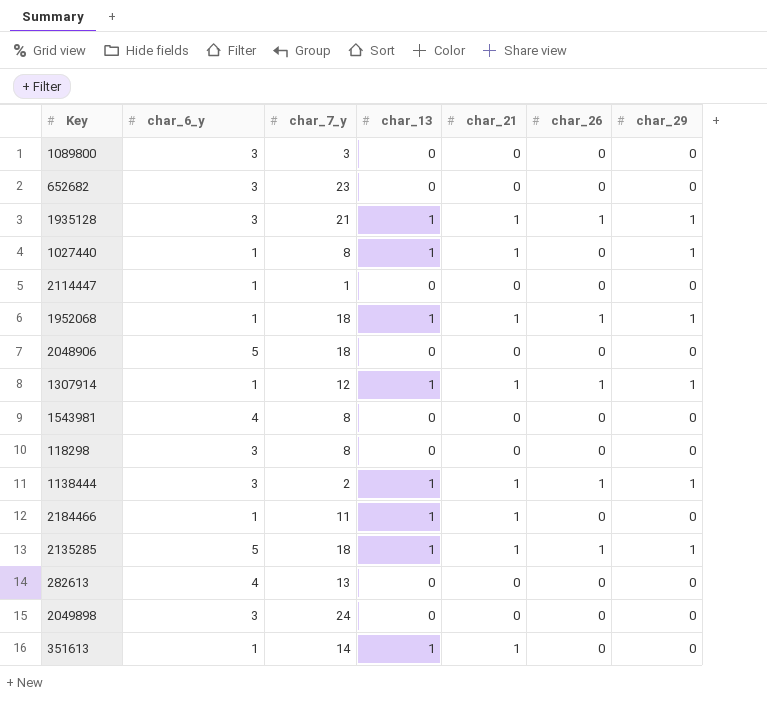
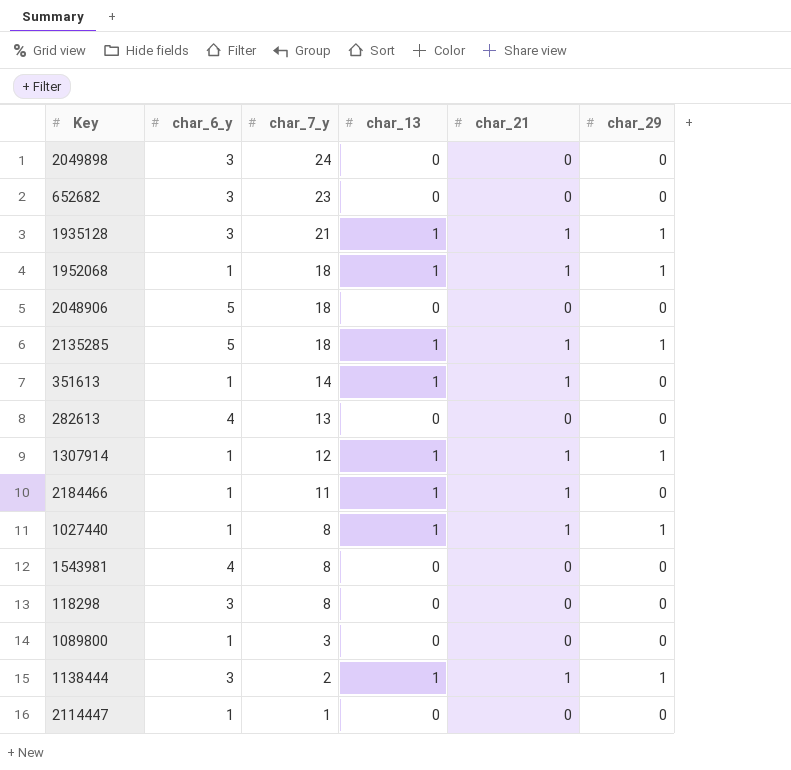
row order: none -> char_7_y descending
column char_26 | position: 6 -> none
1089800 | char_6_y: 3 -> 1

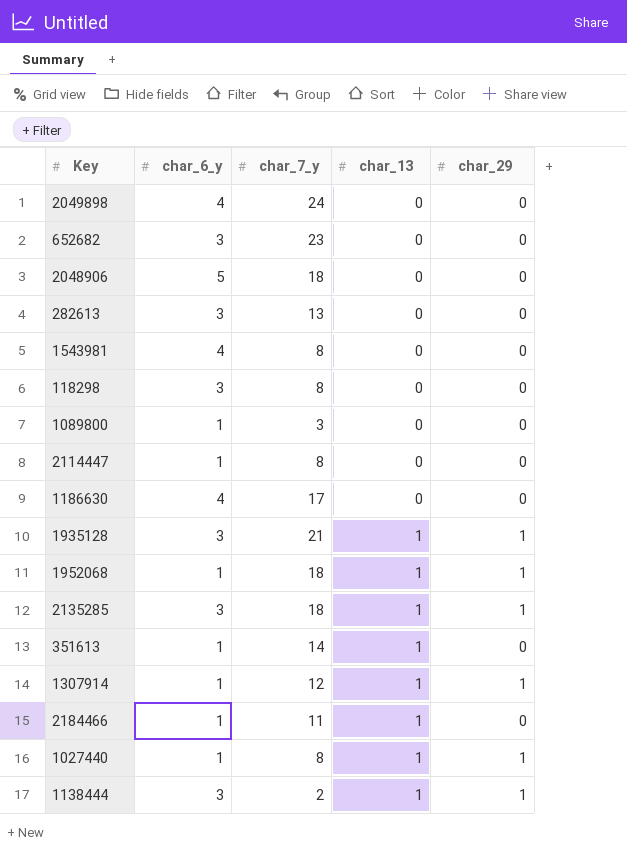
row order: char_7_y descending -> char_13 ascending
column char_21 | position: 5 -> none
2049898 | char_6_y: 3 -> 4
282613 | char_6_y: 4 -> 3
2114447 | char_7_y: 1 -> 8
row 1186630: none -> 4 | 17 | 0 | 0
2135285 | char_6_y: 5 -> 3

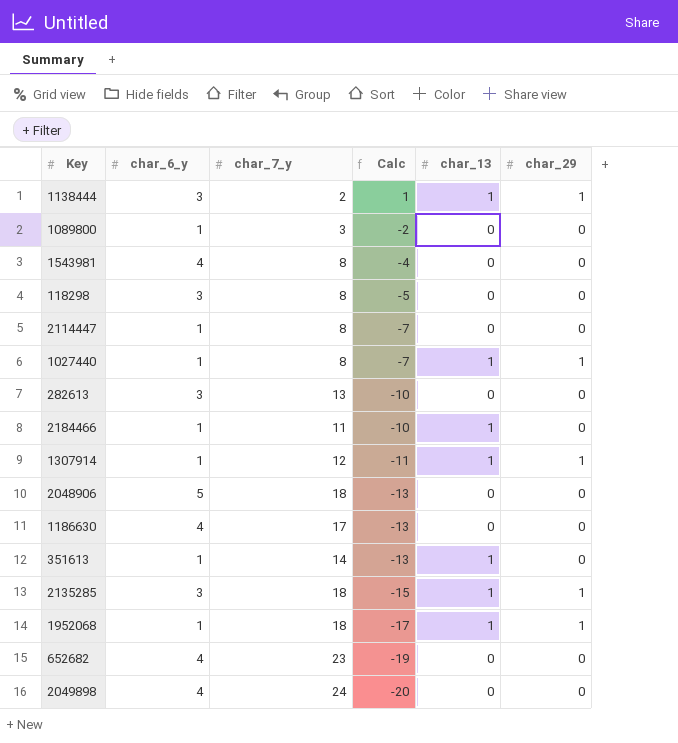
row order: char_13 ascending -> Calc descending
column Calc | formula: none -> [char_6_y] - [char_7_y]
row 1935128: 3 | 21 | 1 | 1 -> none
652682 | char_6_y: 3 -> 4

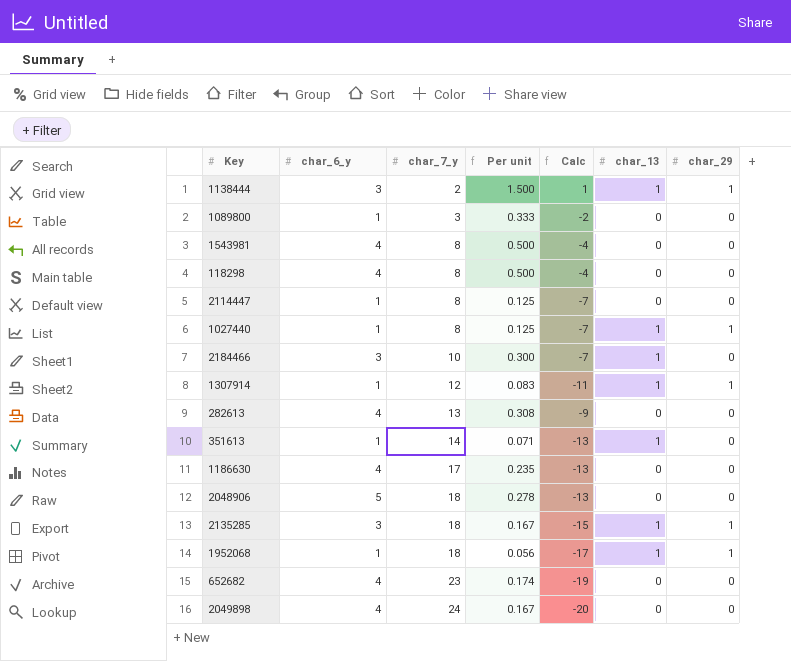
row order: Calc descending -> char_7_y ascending
column Per unit | formula: none -> [char_6_y] / [char_7_y]
118298 | char_6_y: 3 -> 4
118298 | Calc: -5 -> -4
2184466 | char_6_y: 1 -> 3
2184466 | char_7_y: 11 -> 10
2184466 | Calc: -10 -> -7
282613 | char_6_y: 3 -> 4
282613 | Calc: -10 -> -9

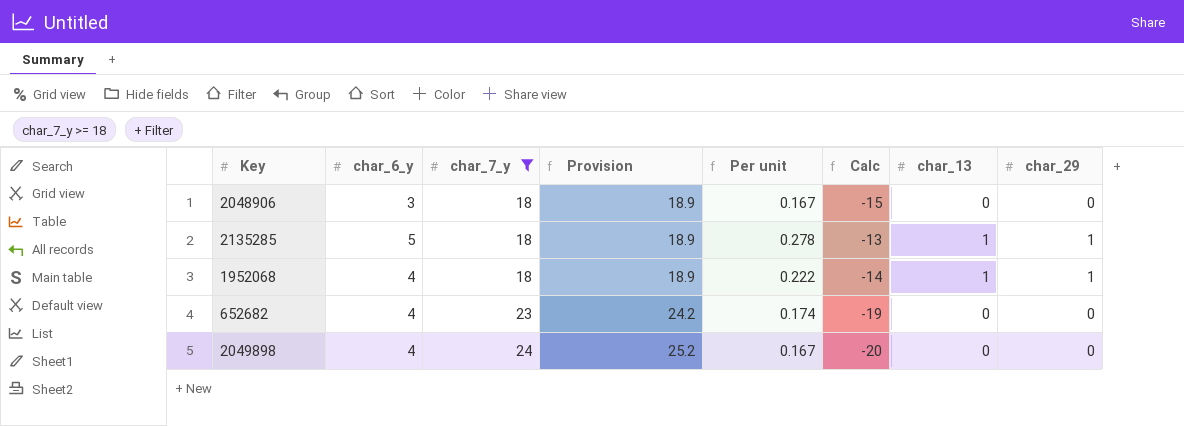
filter: none -> char_7_y >= 18
column Provision | formula: none -> [char_7_y] * 1.05
2048906 | char_6_y: 5 -> 3
2048906 | Per unit: 0.278 -> 0.167
2048906 | Calc: -13 -> -15
2135285 | char_6_y: 3 -> 5
2135285 | Per unit: 0.167 -> 0.278
2135285 | Calc: -15 -> -13
1952068 | char_6_y: 1 -> 4
1952068 | Per unit: 0.056 -> 0.222
1952068 | Calc: -17 -> -14

